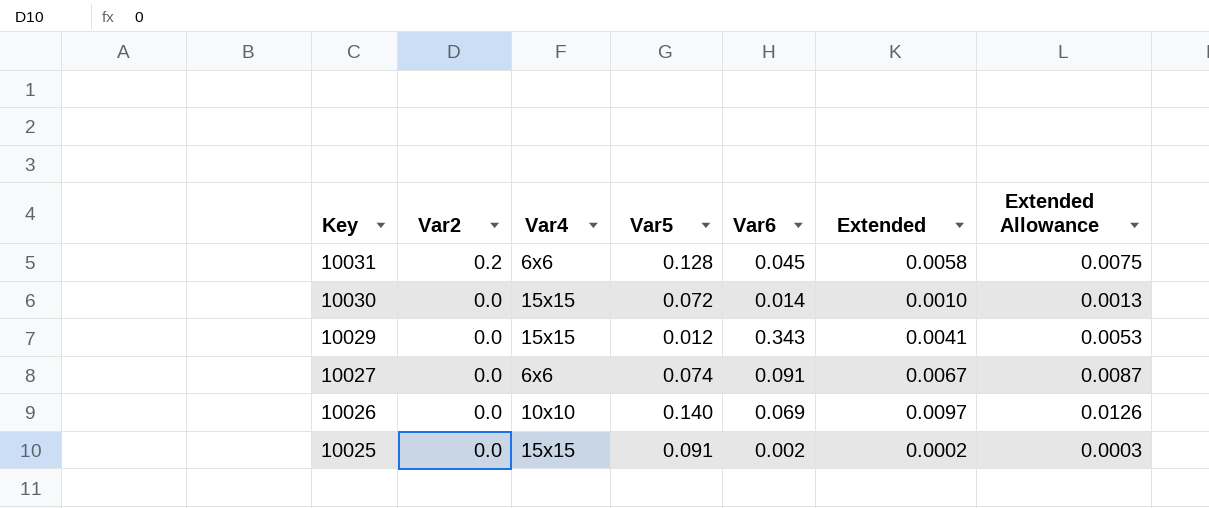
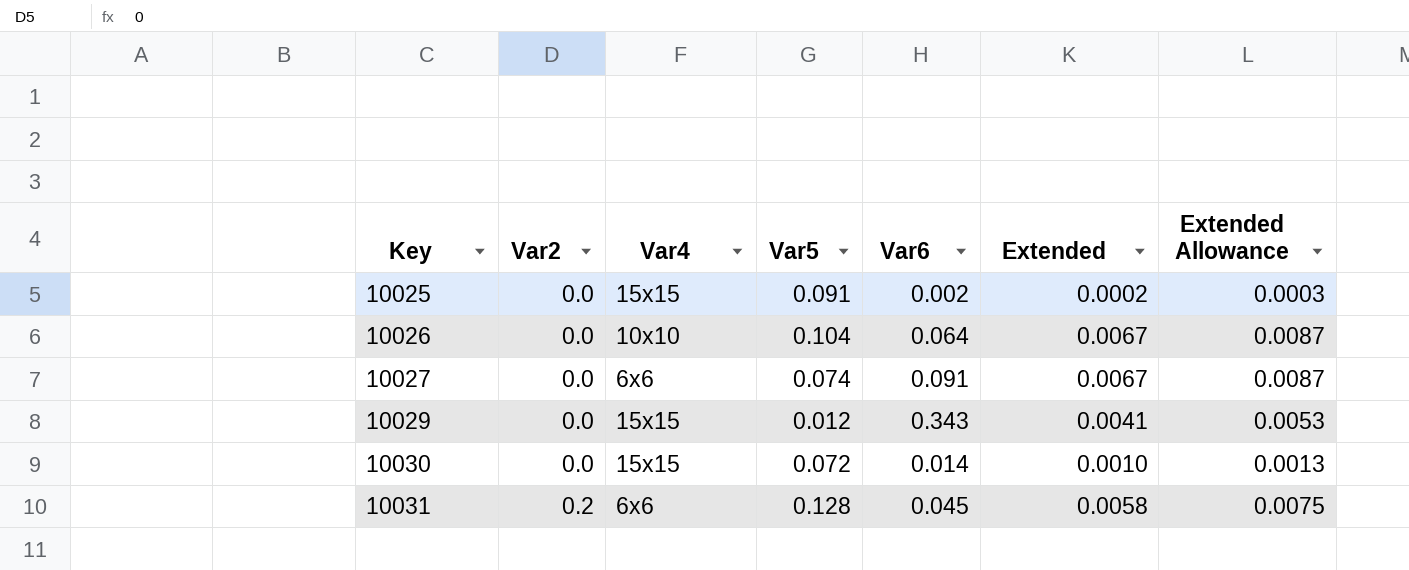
row order: Key descending -> Key ascending
10026 | Var5: 0.140 -> 0.104
10026 | Var6: 0.069 -> 0.064
10026 | Extended: 0.0097 -> 0.0067
10026 | Extended Allowance: 0.0126 -> 0.0087

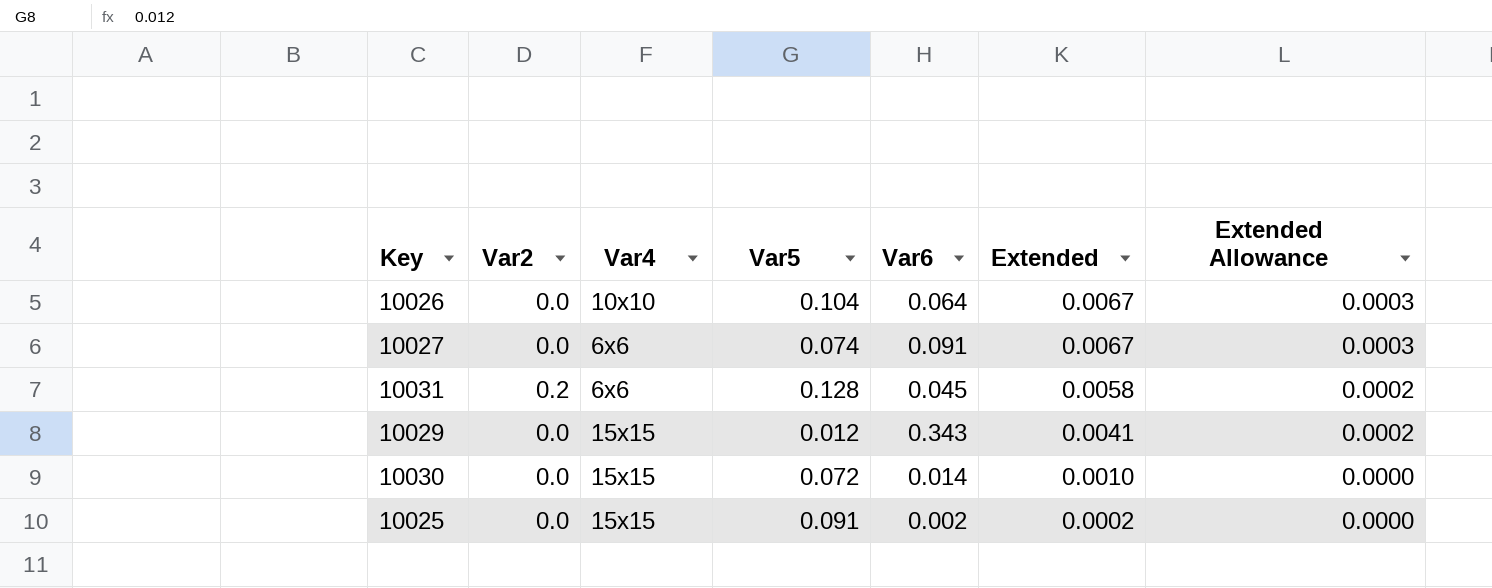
row order: Key ascending -> Extended descending
column Extended Allowance | formula: [Extended] * 1.3 -> [Extended] * 0.04

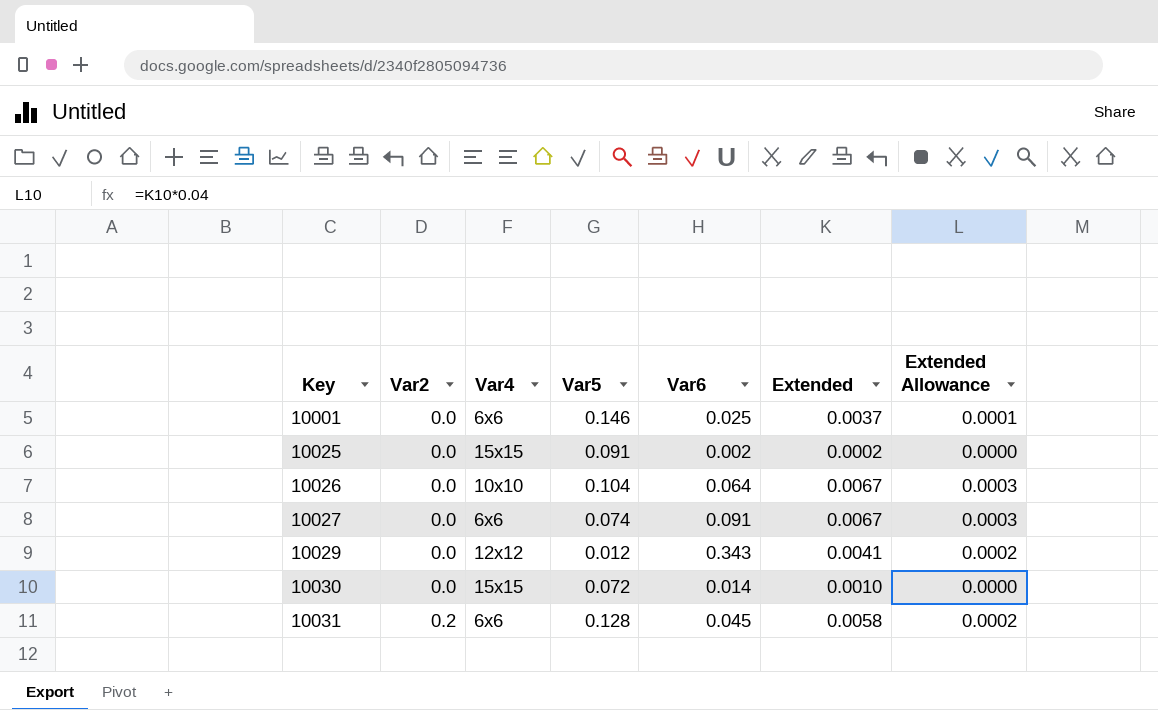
row order: Extended descending -> Key ascending
row 10001: none -> 0.0 | 6x6 | 0.146 | 0.025 | 0.0037 | 0.0001
10029 | Var4: 15x15 -> 12x12

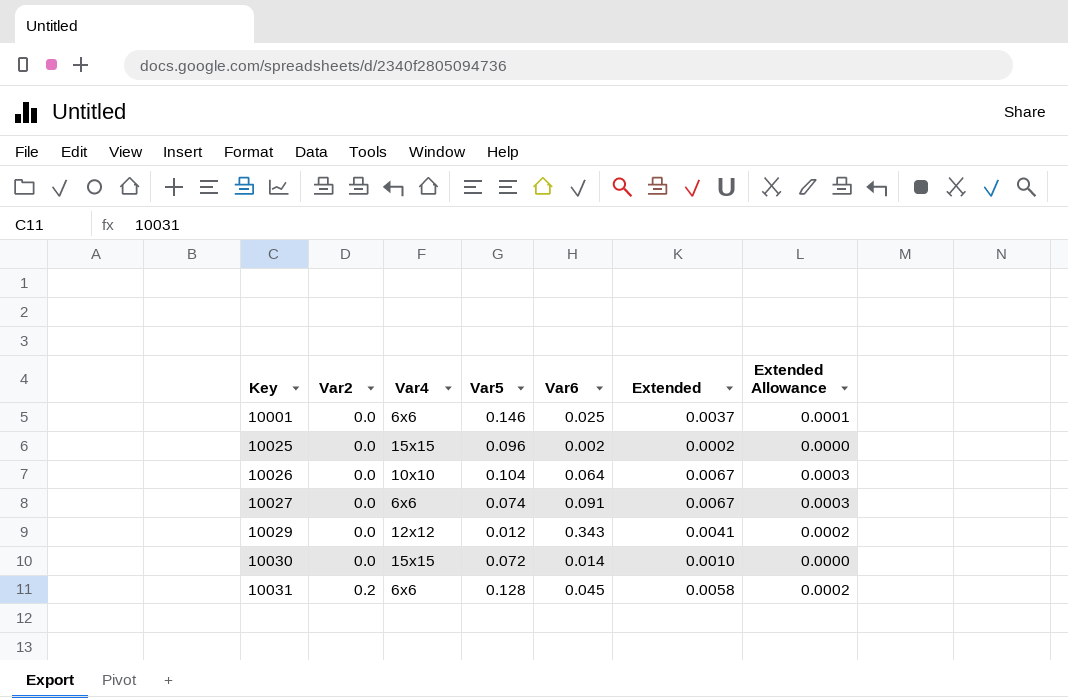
10025 | Var5: 0.091 -> 0.096

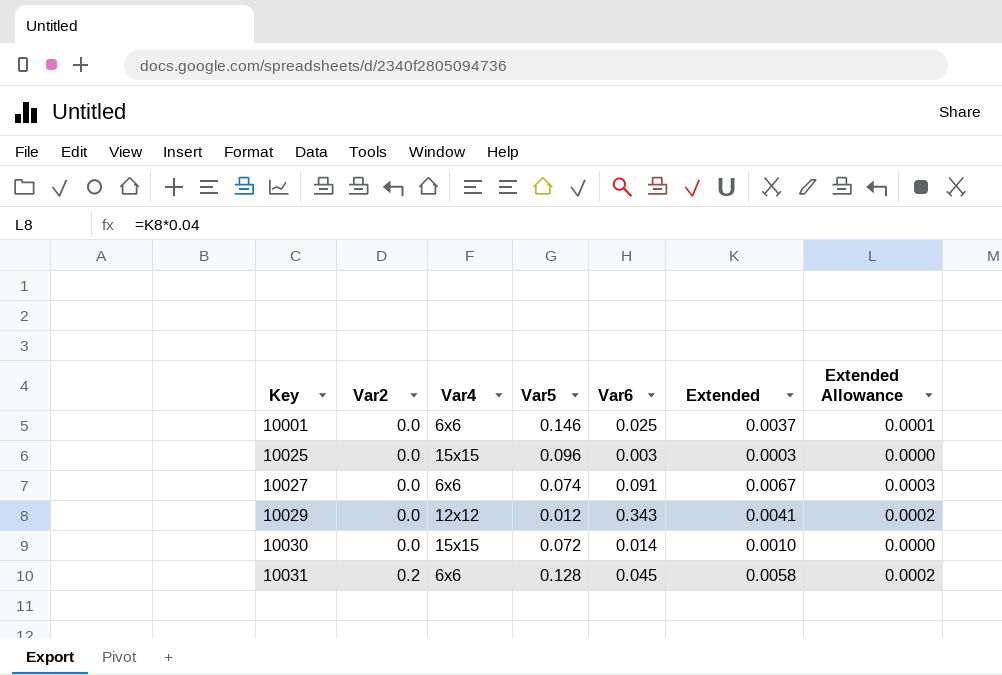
row 10026: 0.0 | 10x10 | 0.104 | 0.064 | 0.0067 | 0.0003 -> none
10025 | Var6: 0.002 -> 0.003
10025 | Extended: 0.0002 -> 0.0003

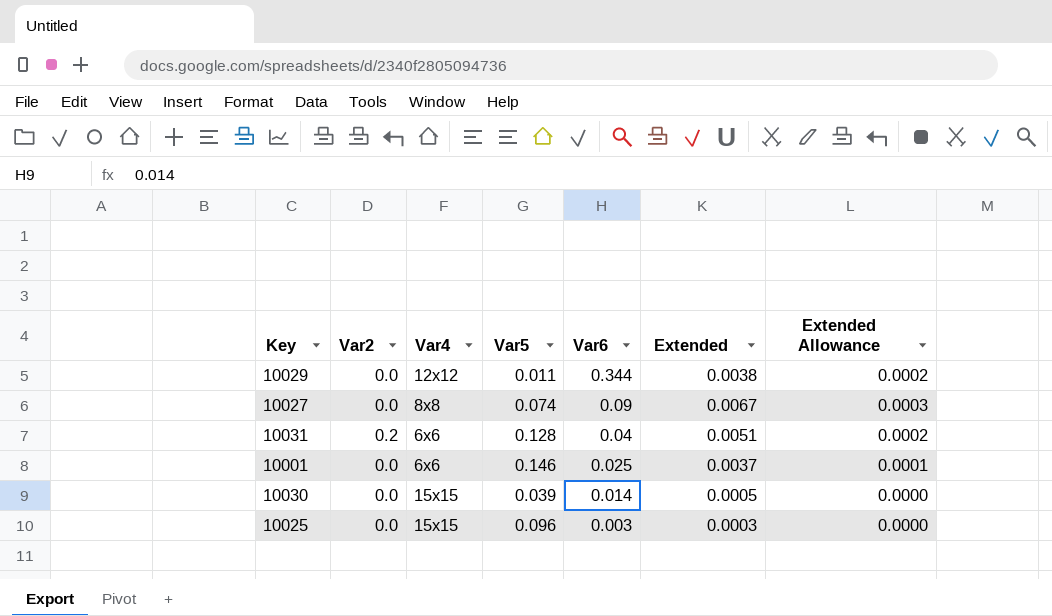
row order: Key ascending -> Var6 descending
10029 | Var5: 0.012 -> 0.011
10029 | Var6: 0.343 -> 0.344
10029 | Extended: 0.0041 -> 0.0038
10027 | Var4: 6x6 -> 8x8
10027 | Var6: 0.091 -> 0.09
10031 | Var6: 0.045 -> 0.04
10031 | Extended: 0.0058 -> 0.0051
10030 | Var5: 0.072 -> 0.039
10030 | Extended: 0.0010 -> 0.0005

